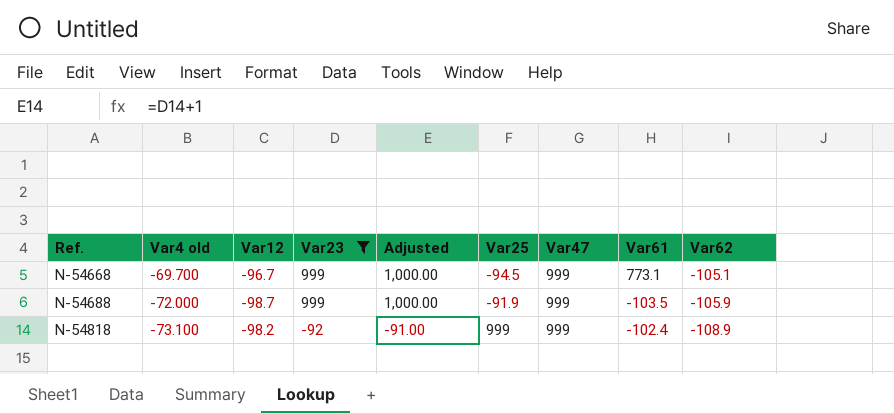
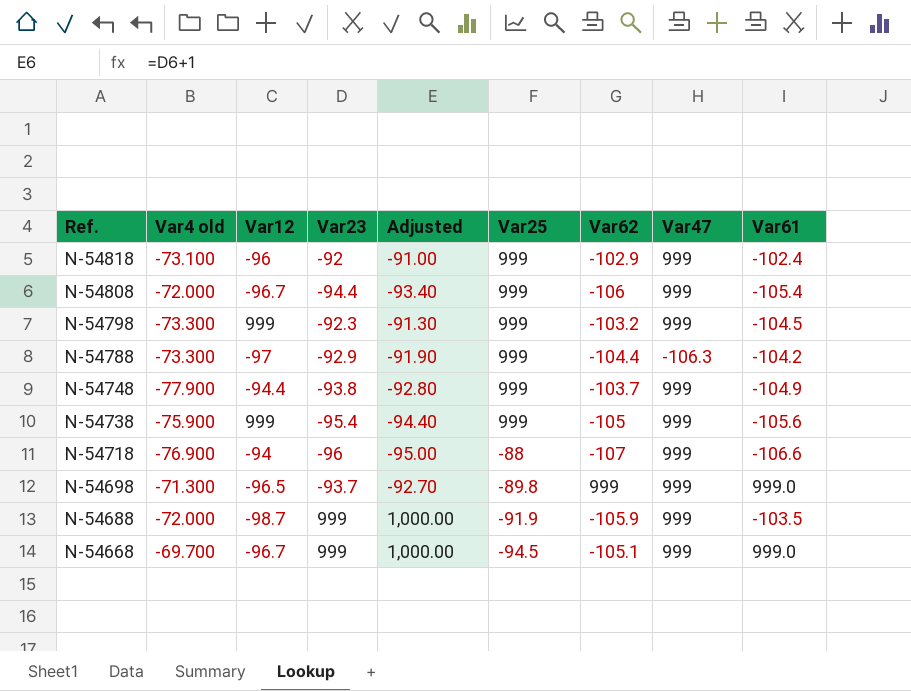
filter: Var23 >= -92 -> none
row order: Ref. ascending -> Ref. descending
column Var62 | position: 9 -> 7
N-54818 | Var12: -98.2 -> -96
N-54818 | Var62: -108.9 -> -102.9
N-54668 | Var61: 773.1 -> 999.0

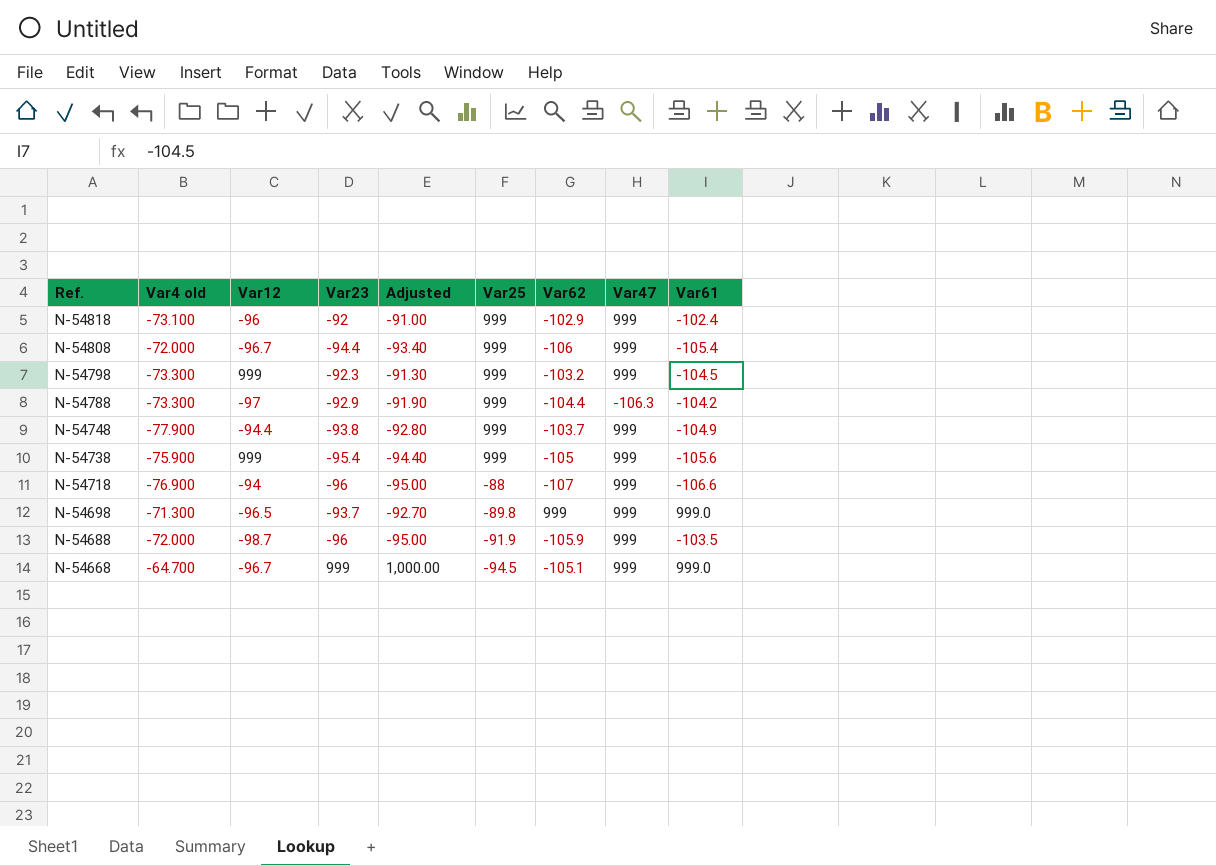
N-54688 | Var23: 999 -> -96
N-54688 | Adjusted: 1,000.00 -> -95.00
N-54668 | Var4 old: -69.700 -> -64.700

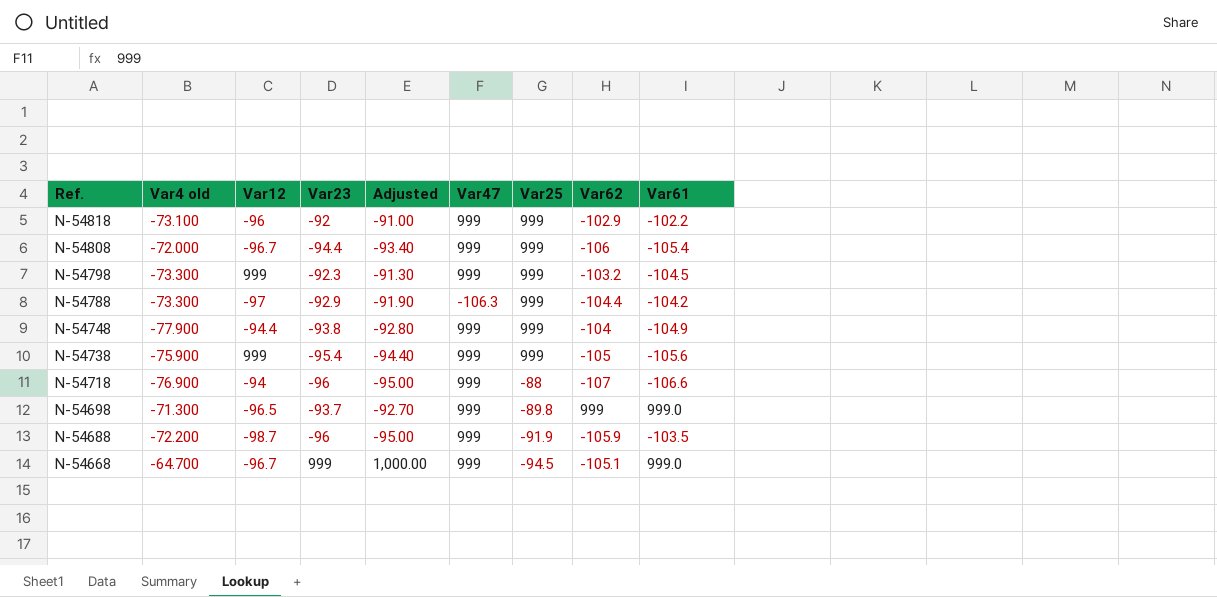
column Var47 | position: 8 -> 6
N-54818 | Var61: -102.4 -> -102.2
N-54748 | Var62: -103.7 -> -104
N-54688 | Var4 old: -72.000 -> -72.200

